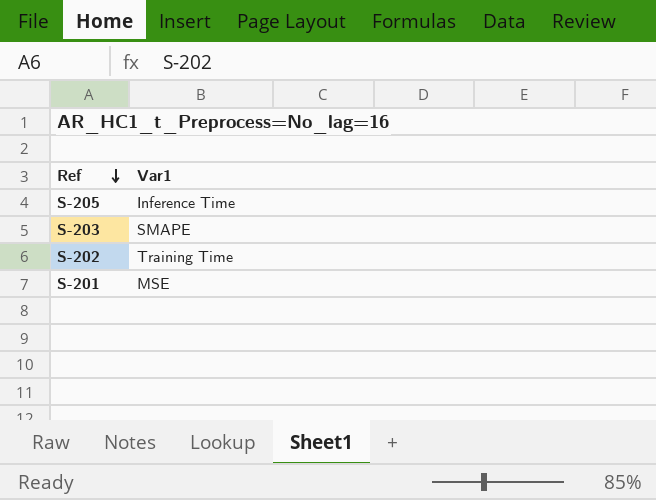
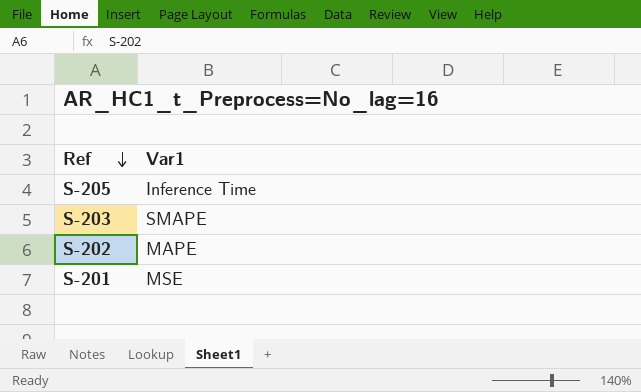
S-202 | Var1: Training Time -> MAPE

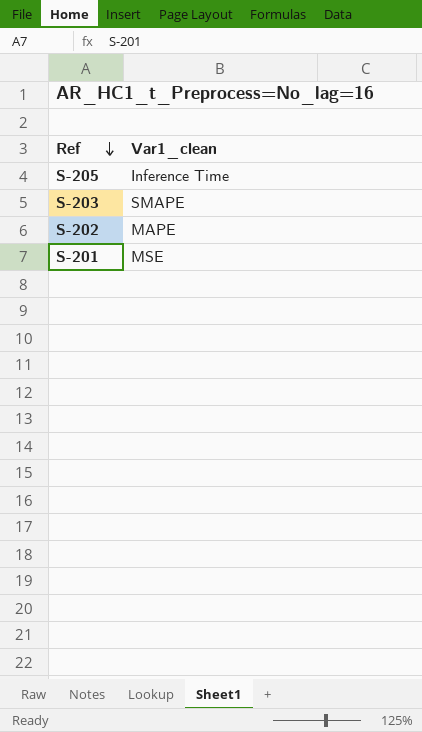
column name: Var1 -> Var1_clean

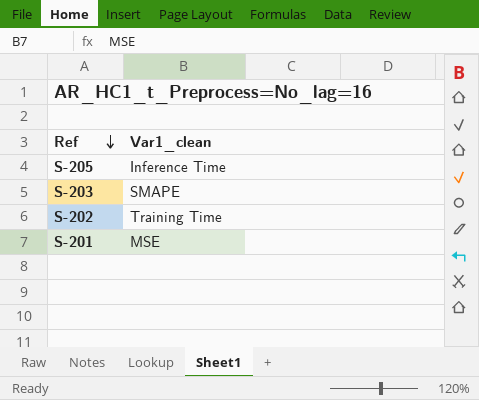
S-202 | Var1_clean: MAPE -> Training Time

